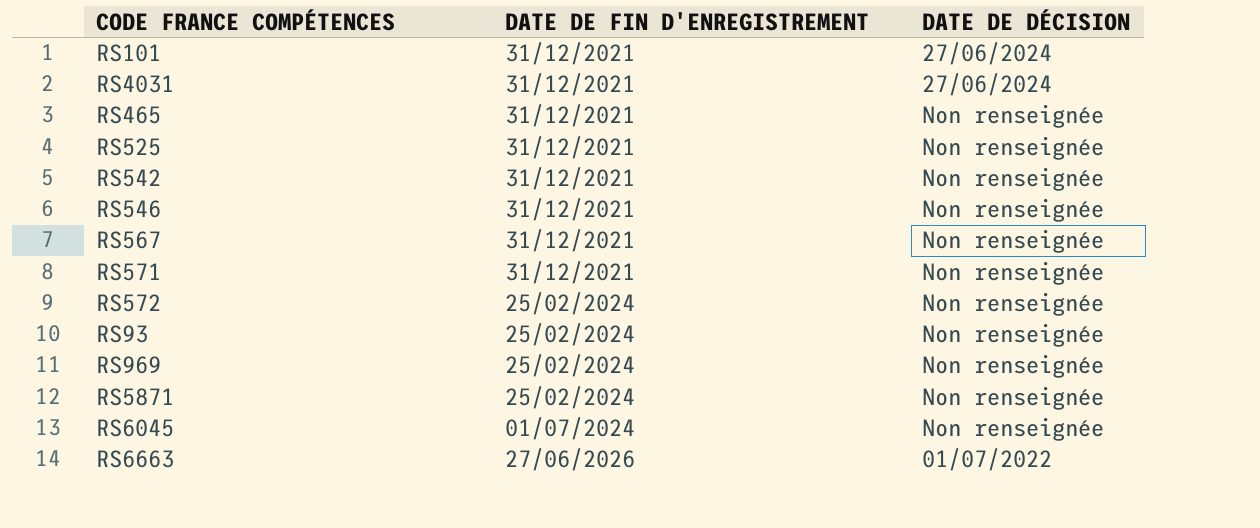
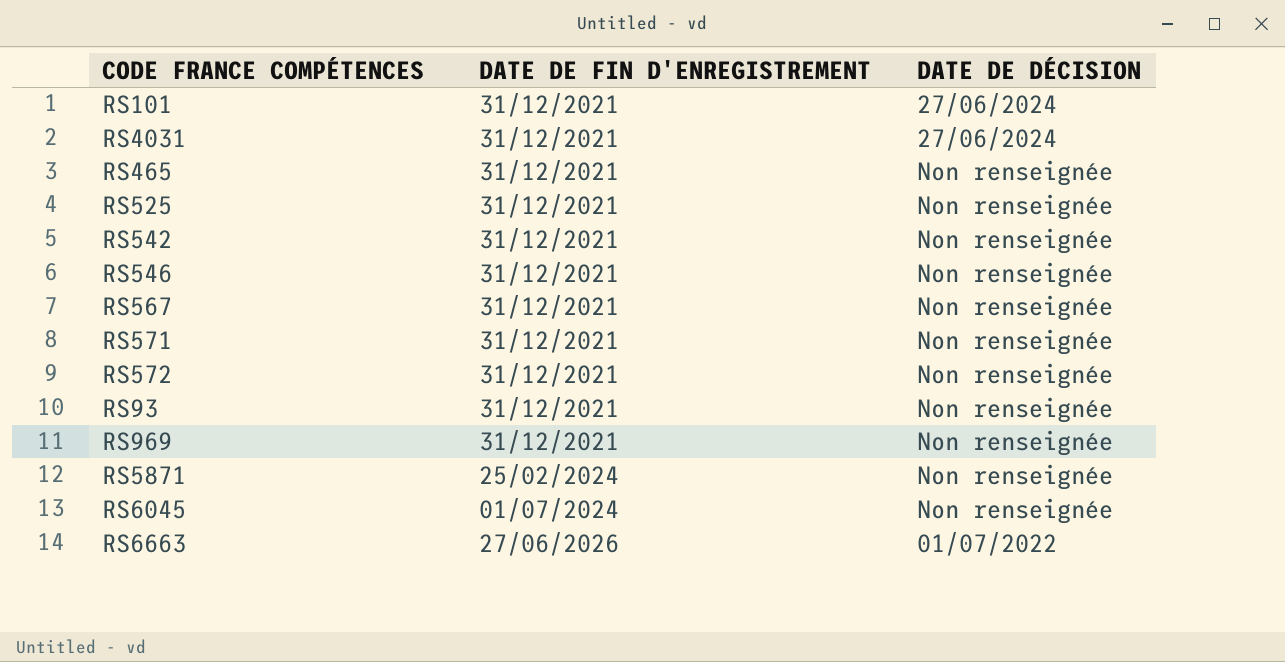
RS572 | DATE DE FIN D'ENREGISTREMENT: 25/02/2024 -> 31/12/2021
RS93 | DATE DE FIN D'ENREGISTREMENT: 25/02/2024 -> 31/12/2021
RS969 | DATE DE FIN D'ENREGISTREMENT: 25/02/2024 -> 31/12/2021

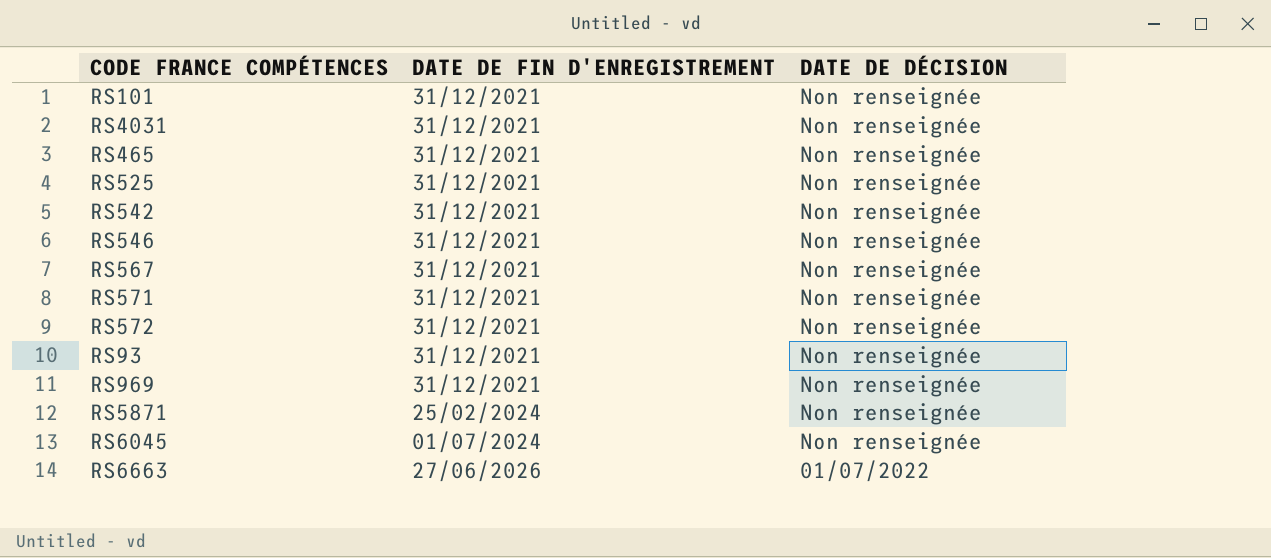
RS101 | DATE DE DÉCISION: 27/06/2024 -> Non renseignée
RS4031 | DATE DE DÉCISION: 27/06/2024 -> Non renseignée

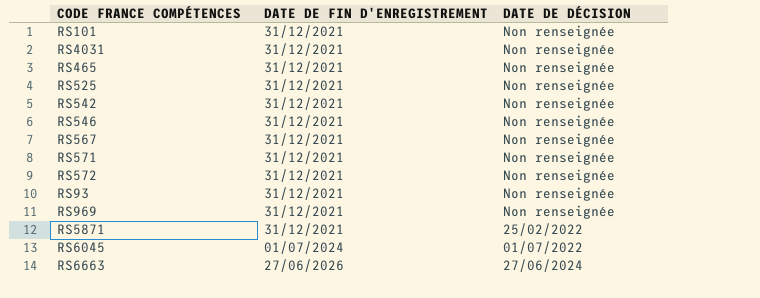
RS5871 | DATE DE FIN D'ENREGISTREMENT: 25/02/2024 -> 31/12/2021
RS5871 | DATE DE DÉCISION: Non renseignée -> 25/02/2022
RS6045 | DATE DE DÉCISION: Non renseignée -> 01/07/2022
RS6663 | DATE DE DÉCISION: 01/07/2022 -> 27/06/2024

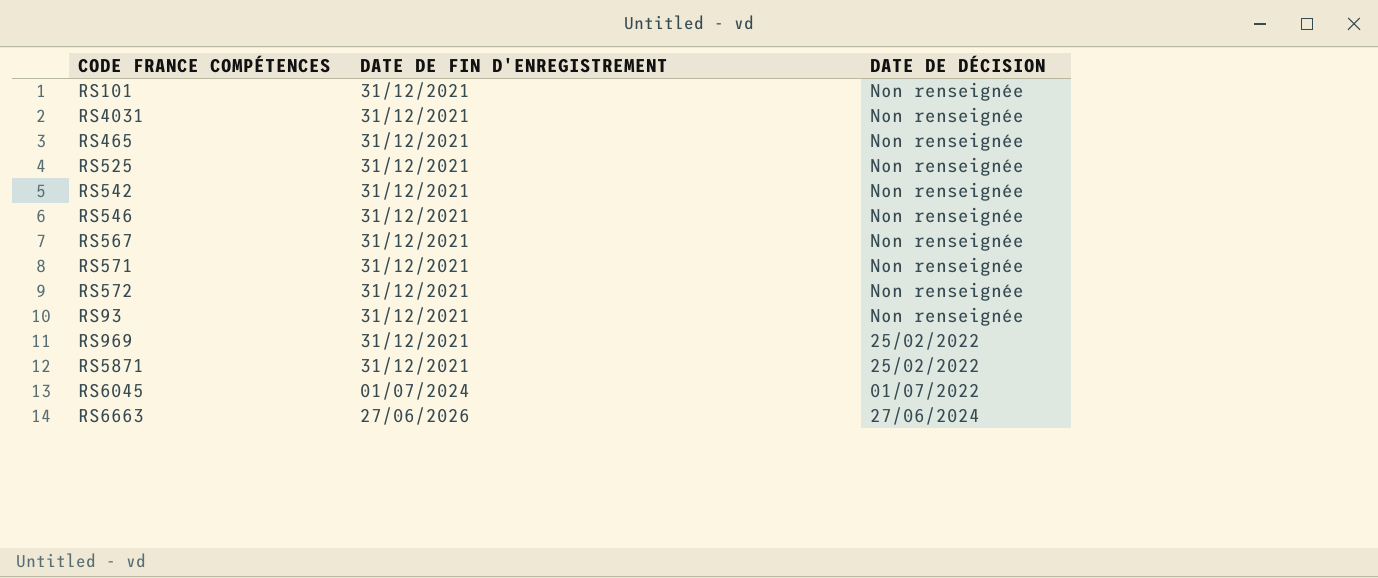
RS969 | DATE DE DÉCISION: Non renseignée -> 25/02/2022

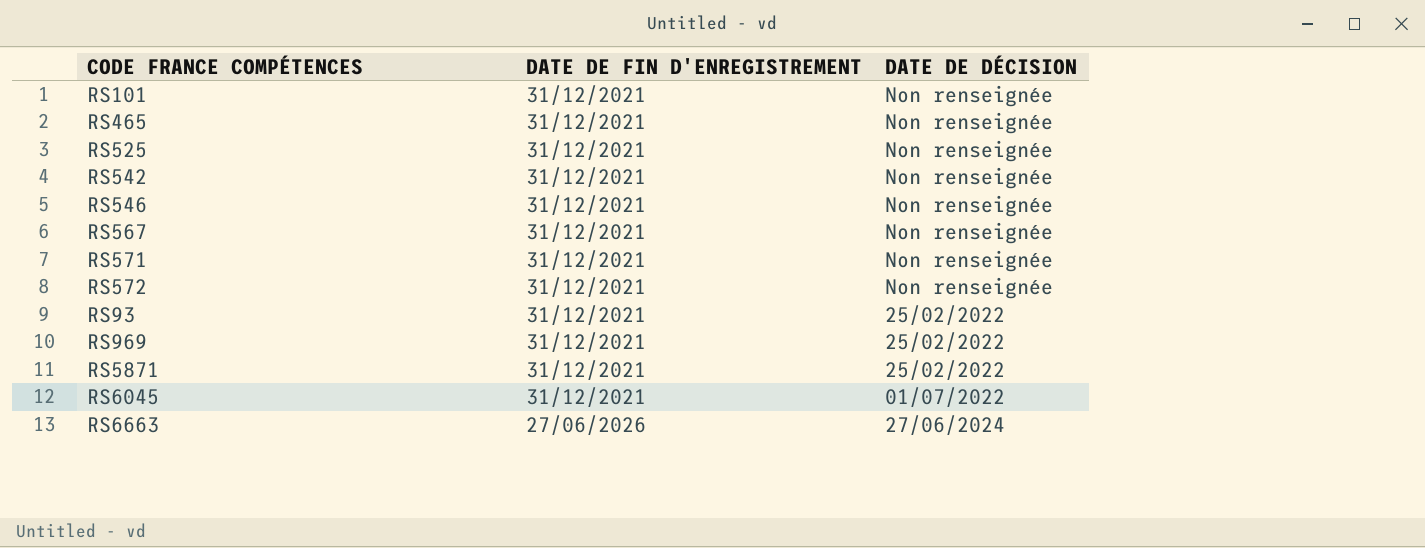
row RS4031: 31/12/2021 | Non renseignée -> none
RS93 | DATE DE DÉCISION: Non renseignée -> 25/02/2022
RS6045 | DATE DE FIN D'ENREGISTREMENT: 01/07/2024 -> 31/12/2021

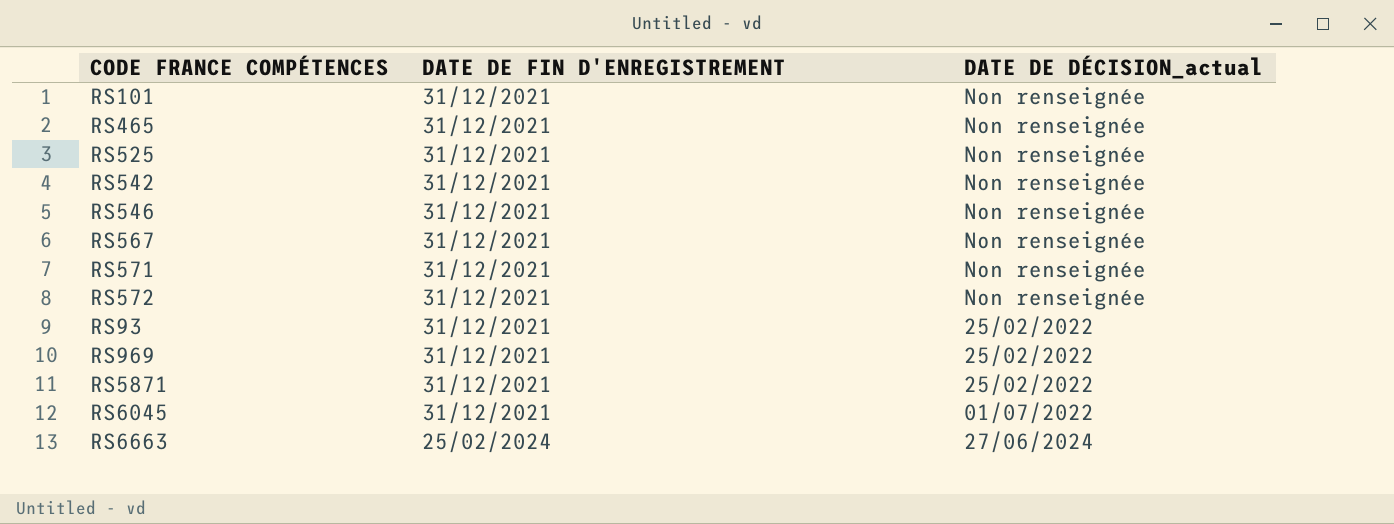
column name: DATE DE DÉCISION -> DATE DE DÉCISION_actual
RS6663 | DATE DE FIN D'ENREGISTREMENT: 27/06/2026 -> 25/02/2024

